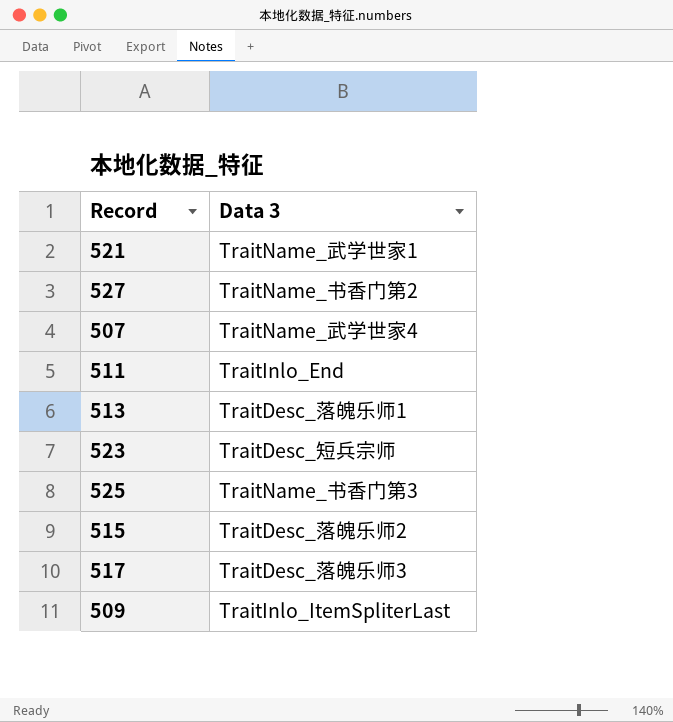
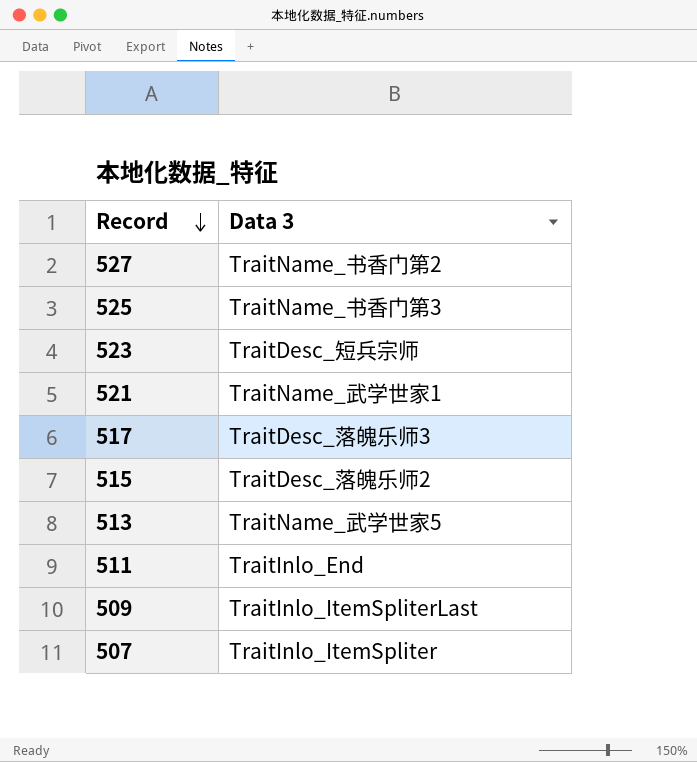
row order: none -> Record descending
513 | Data 3: TraitDesc_落魄乐师1 -> TraitName_武学世家5
507 | Data 3: TraitName_武学世家4 -> TraitInlo_ItemSpliter

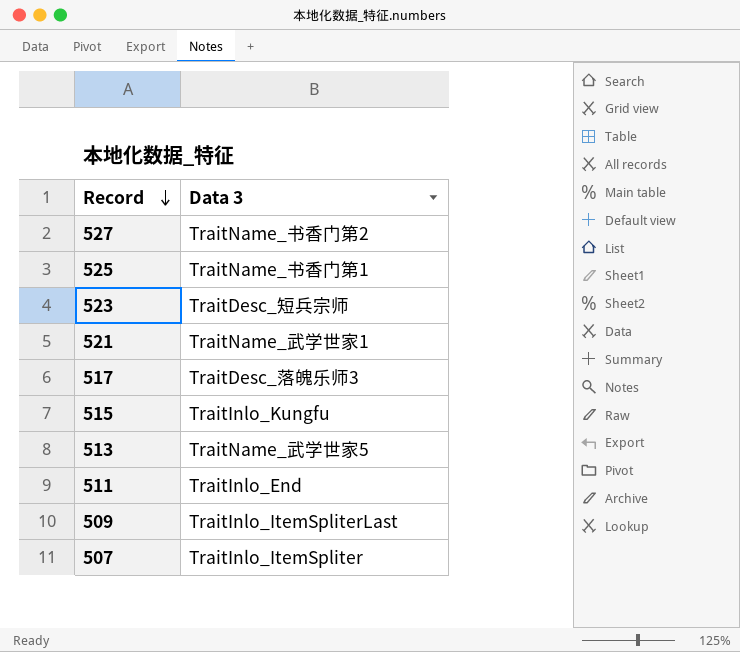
525 | Data 3: TraitName_书香门第3 -> TraitName_书香门第1
515 | Data 3: TraitDesc_落魄乐师2 -> TraitInlo_Kungfu

